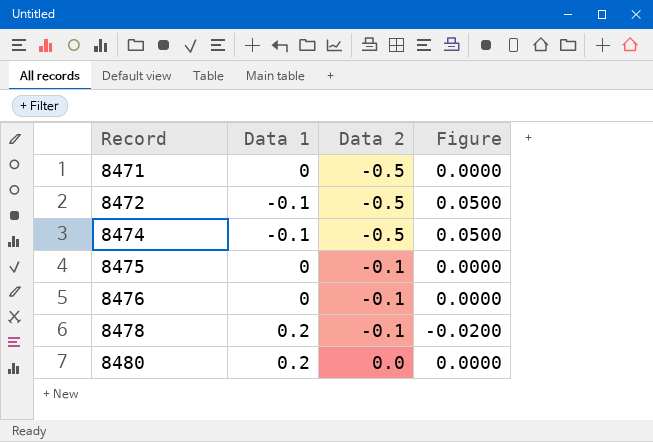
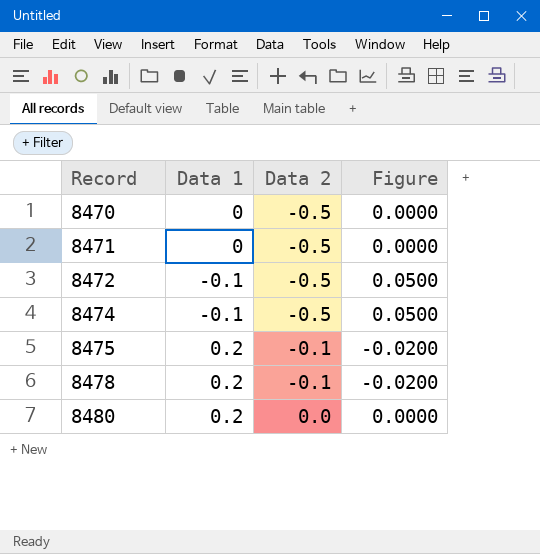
row 8476: 0 | -0.1 | 0.0000 -> none
row 8470: none -> 0 | -0.5 | 0.0000
8475 | Data 1: 0 -> 0.2
8475 | Figure: 0.0000 -> -0.0200

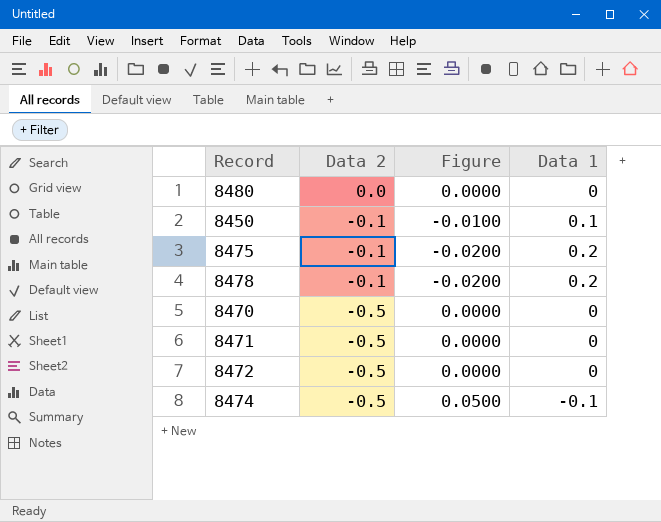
row order: Record ascending -> Data 2 descending
column Data 1 | position: 2 -> 4
8480 | Data 1: 0.2 -> 0
row 8450: none -> -0.1 | -0.0100 | 0.1
8472 | Figure: 0.0500 -> 0.0000
8472 | Data 1: -0.1 -> 0

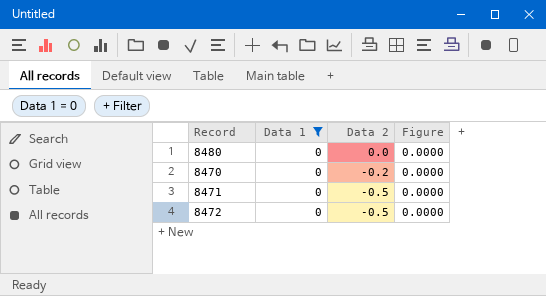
filter: none -> Data 1 = 0
column Data 1 | position: 4 -> 2
8470 | Data 2: -0.5 -> -0.2

